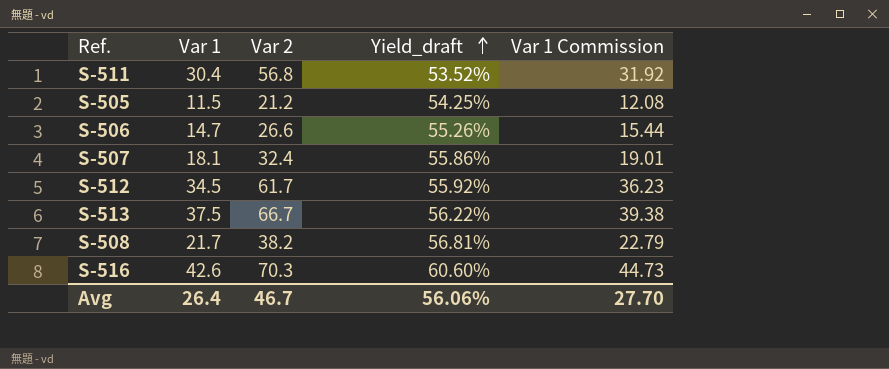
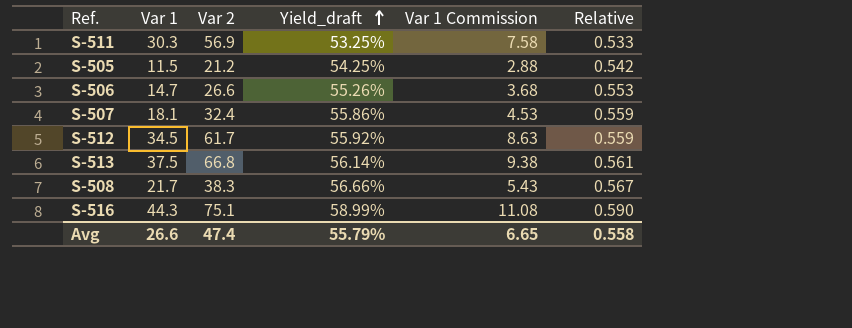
column Var 1 Commission | formula: [Var 1] * 1.05 -> [Var 1] * 0.25
column Relative | formula: none -> [Var 1] / [Var 2]
S-511 | Var 1: 30.4 -> 30.3
S-511 | Var 2: 56.8 -> 56.9
S-511 | Yield_draft: 53.52% -> 53.25%
S-513 | Var 2: 66.7 -> 66.8
S-513 | Yield_draft: 56.22% -> 56.14%
S-508 | Var 2: 38.2 -> 38.3
S-508 | Yield_draft: 56.81% -> 56.66%
S-516 | Var 1: 42.6 -> 44.3
S-516 | Var 2: 70.3 -> 75.1
S-516 | Yield_draft: 60.60% -> 58.99%
Avg | Var 1: 26.4 -> 26.6
Avg | Var 2: 46.7 -> 47.4
Avg | Yield_draft: 56.06% -> 55.79%
Avg | Var 1 Commission: 27.70 -> 6.65

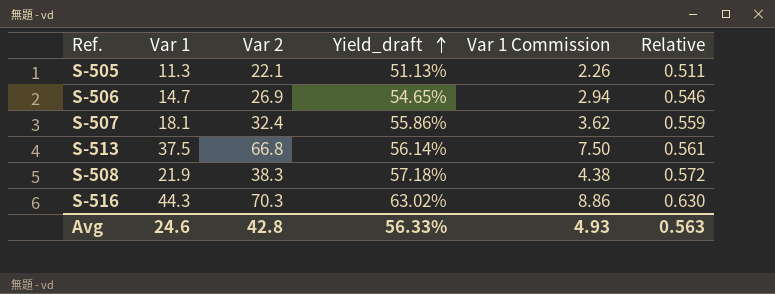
column Var 1 Commission | formula: [Var 1] * 0.25 -> [Var 1] * 0.2
row S-511: 30.3 | 56.9 | 53.25% | 7.58 | 0.533 -> none
row S-512: 34.5 | 61.7 | 55.92% | 8.63 | 0.559 -> none
S-505 | Var 1: 11.5 -> 11.3
S-505 | Var 2: 21.2 -> 22.1
S-505 | Yield_draft: 54.25% -> 51.13%
S-505 | Relative: 0.542 -> 0.511
S-506 | Var 2: 26.6 -> 26.9
S-506 | Yield_draft: 55.26% -> 54.65%
S-506 | Relative: 0.553 -> 0.546
S-508 | Var 1: 21.7 -> 21.9
S-508 | Yield_draft: 56.66% -> 57.18%
S-508 | Relative: 0.567 -> 0.572
S-516 | Var 2: 75.1 -> 70.3
S-516 | Yield_draft: 58.99% -> 63.02%
S-516 | Relative: 0.590 -> 0.630
Avg | Var 1: 26.6 -> 24.6
Avg | Var 2: 47.4 -> 42.8
Avg | Yield_draft: 55.79% -> 56.33%
Avg | Var 1 Commission: 6.65 -> 4.93
Avg | Relative: 0.558 -> 0.563

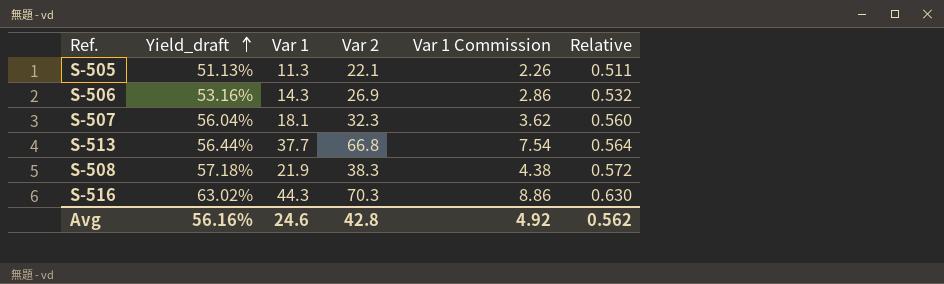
column Yield_draft | position: 4 -> 2
S-506 | Yield_draft: 54.65% -> 53.16%
S-506 | Var 1: 14.7 -> 14.3
S-506 | Var 1 Commission: 2.94 -> 2.86
S-506 | Relative: 0.546 -> 0.532
S-507 | Yield_draft: 55.86% -> 56.04%
S-507 | Var 2: 32.4 -> 32.3
S-507 | Relative: 0.559 -> 0.560
S-513 | Yield_draft: 56.14% -> 56.44%
S-513 | Var 1: 37.5 -> 37.7
S-513 | Var 1 Commission: 7.50 -> 7.54
S-513 | Relative: 0.561 -> 0.564
Avg | Yield_draft: 56.33% -> 56.16%
Avg | Var 1 Commission: 4.93 -> 4.92
Avg | Relative: 0.563 -> 0.562

